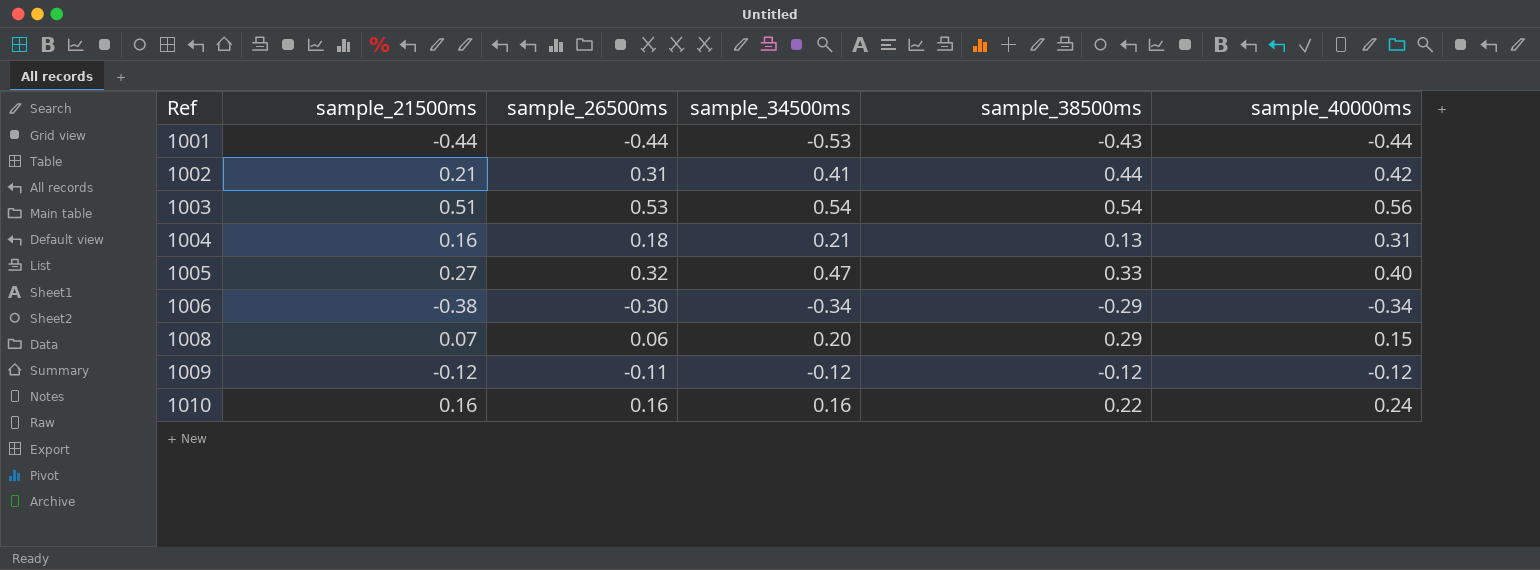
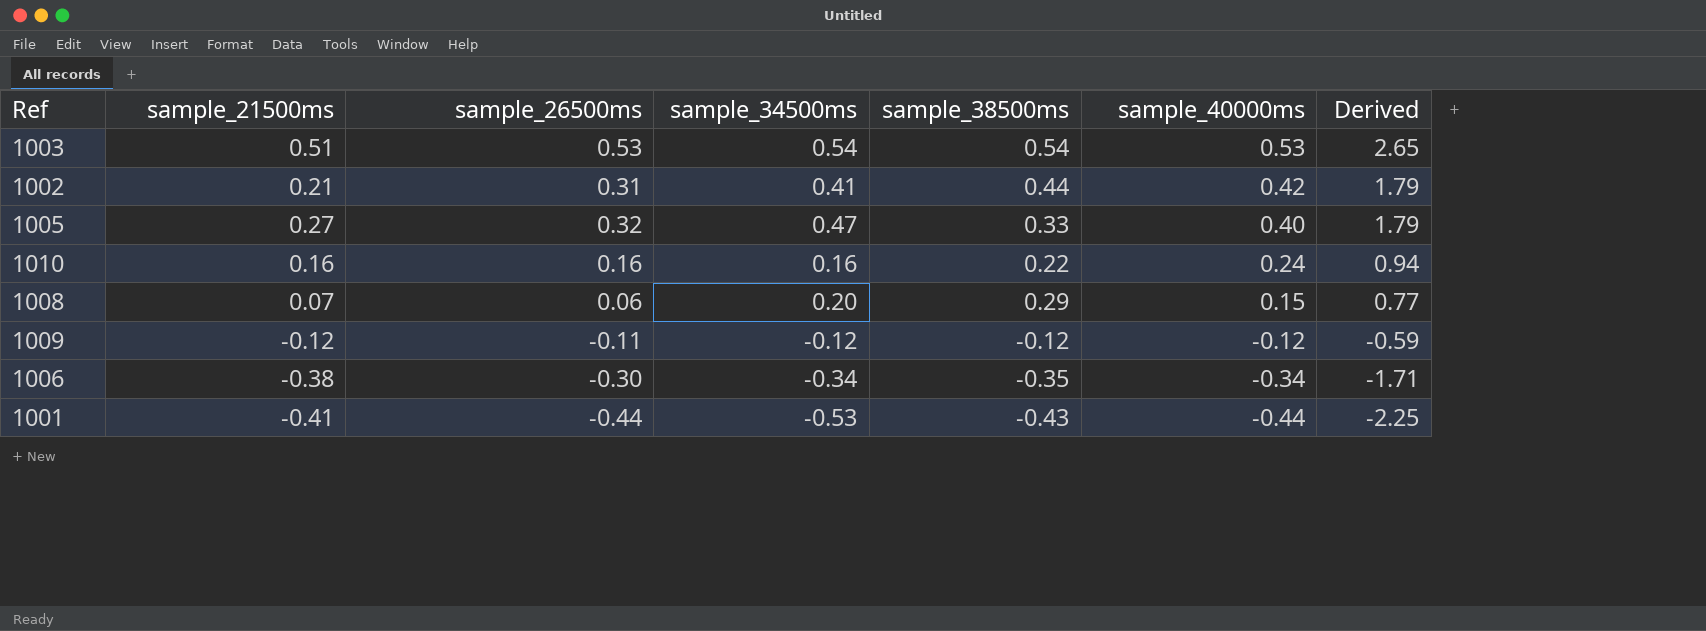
row order: Ref ascending -> sample_40000ms descending
column Derived | formula: none -> [sample_21500ms] + [sample_26500ms] + [sample_34500ms] + [sample_38500ms] + [sample_40000ms]
row 1004: 0.16 | 0.18 | 0.21 | 0.13 | 0.31 -> none
1003 | sample_40000ms: 0.56 -> 0.53
1006 | sample_38500ms: -0.29 -> -0.35
1001 | sample_21500ms: -0.44 -> -0.41

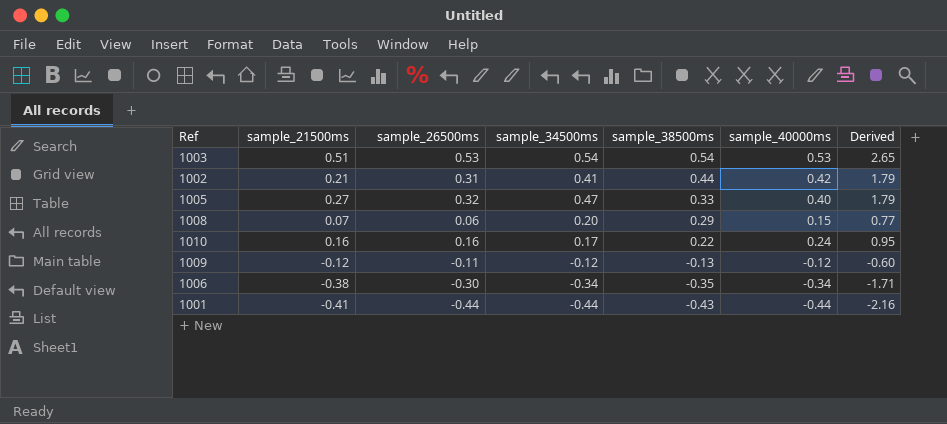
row order: sample_40000ms descending -> sample_38500ms descending
1010 | sample_34500ms: 0.16 -> 0.17
1010 | Derived: 0.94 -> 0.95
1009 | sample_38500ms: -0.12 -> -0.13
1009 | Derived: -0.59 -> -0.60
1001 | sample_34500ms: -0.53 -> -0.44
1001 | Derived: -2.25 -> -2.16

